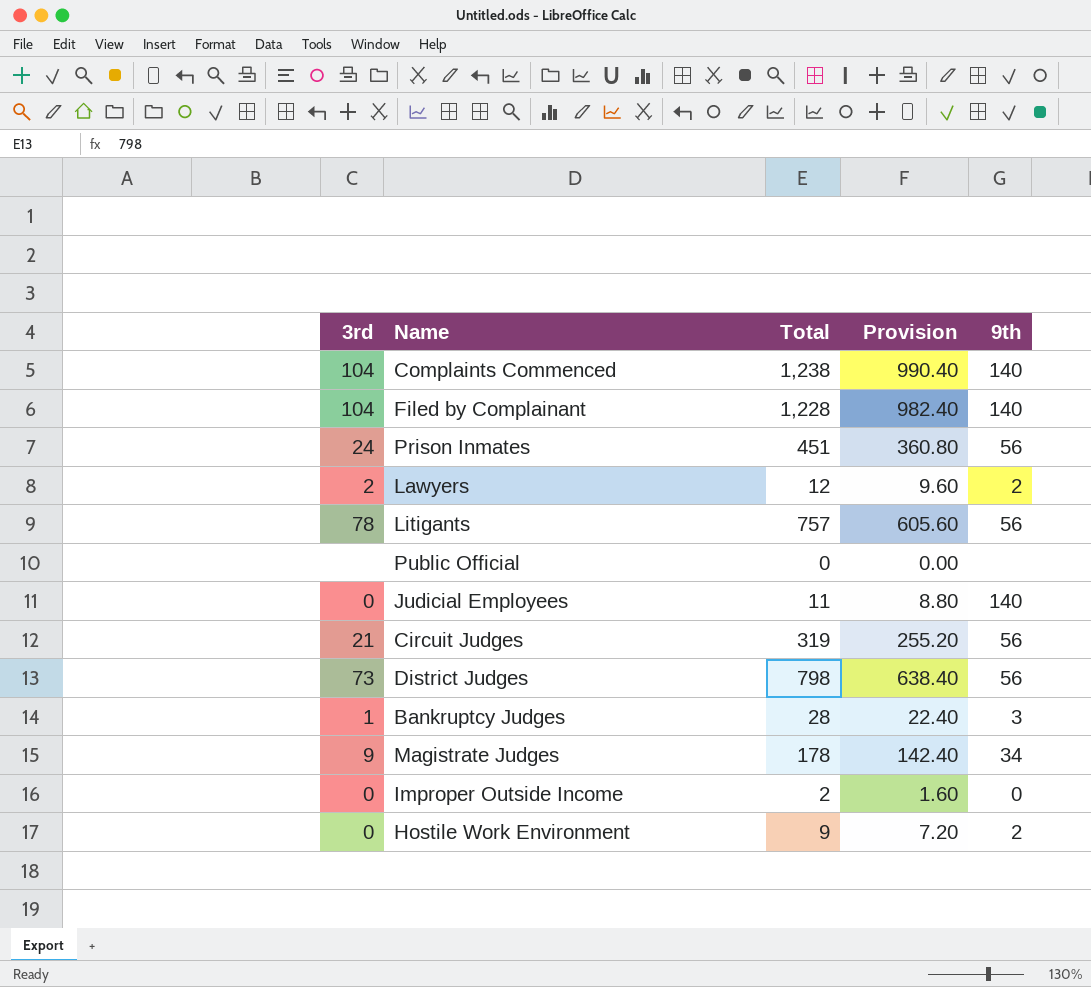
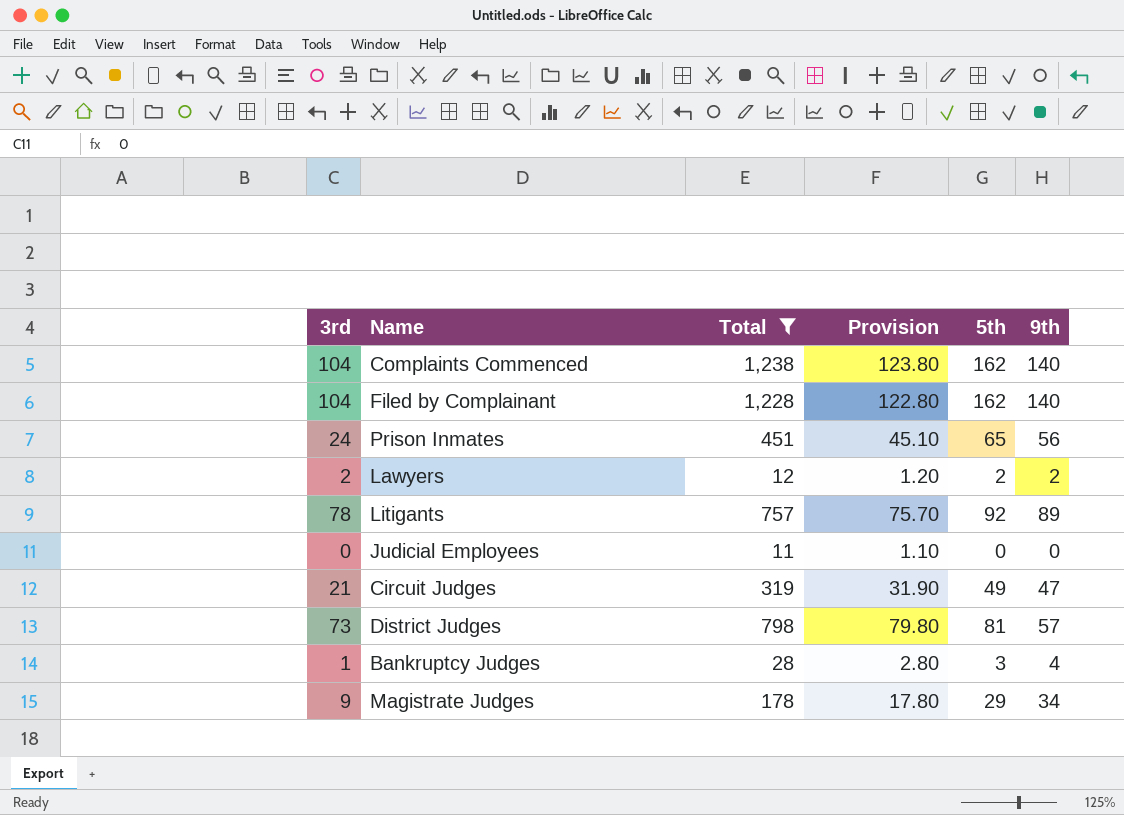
filter: none -> Total >= 11
column Provision | formula: [Total] * 0.8 -> [Total] * 0.1
column 5th | position: none -> 5
Litigants | 9th: 56 -> 89
Judicial Employees | 9th: 140 -> 0
Circuit Judges | 9th: 56 -> 47
District Judges | 9th: 56 -> 57
Bankruptcy Judges | 9th: 3 -> 4

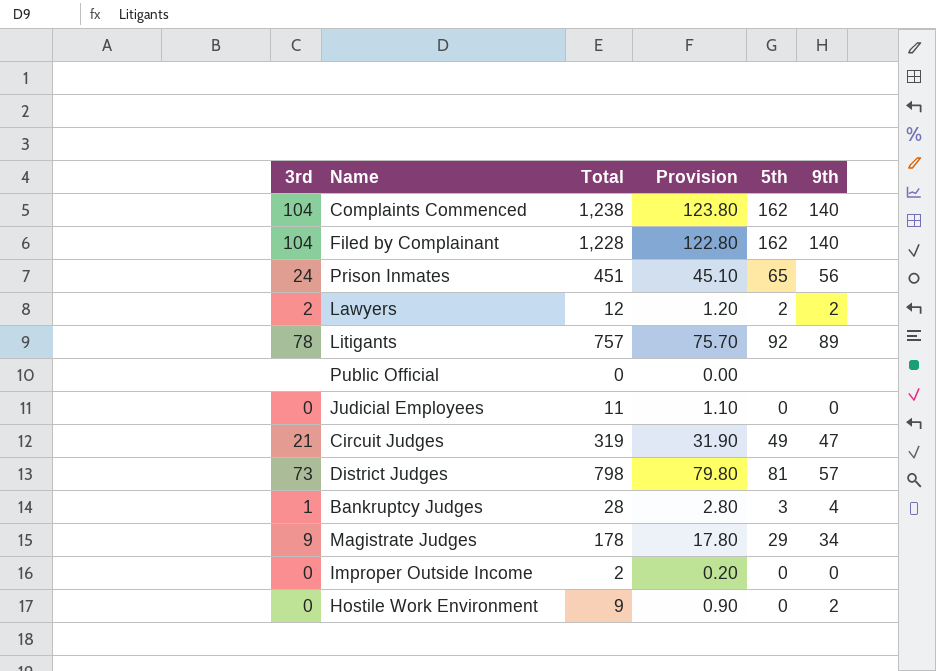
filter: Total >= 11 -> none

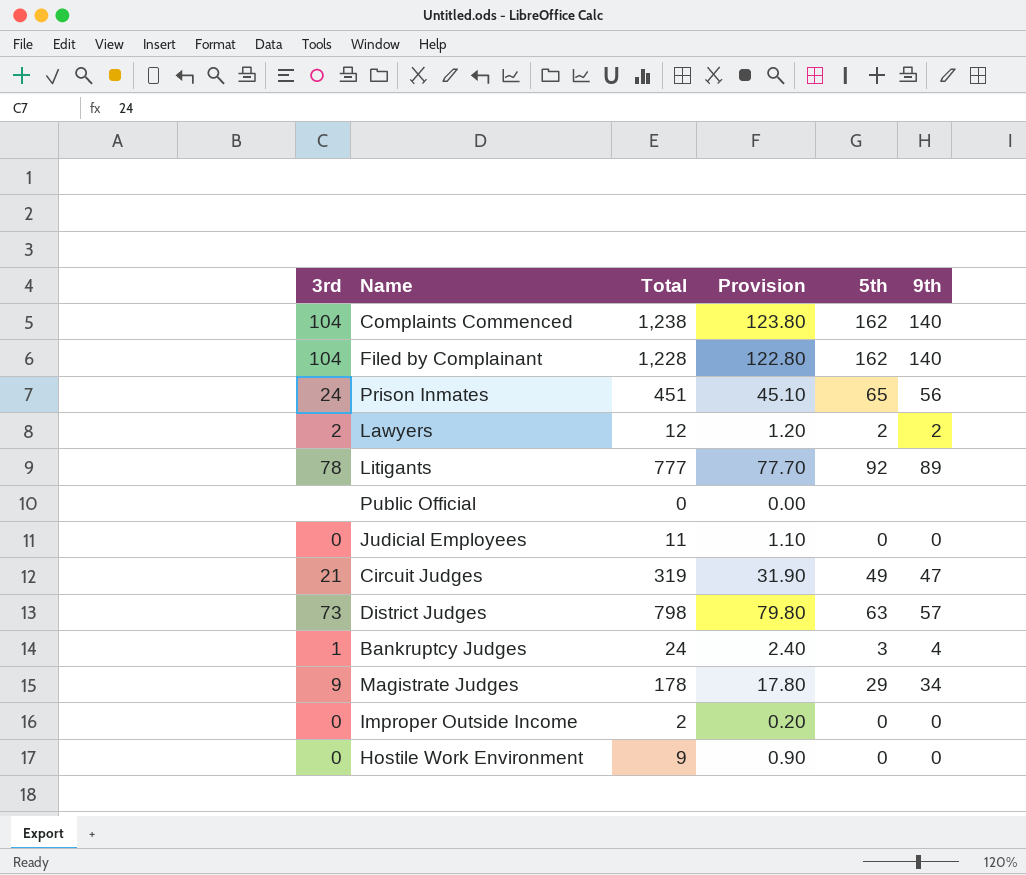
Litigants | Total: 757 -> 777
Litigants | Provision: 75.70 -> 77.70
District Judges | 5th: 81 -> 63
Bankruptcy Judges | Total: 28 -> 24
Bankruptcy Judges | Provision: 2.80 -> 2.40
Hostile Work Environment | 9th: 2 -> 0

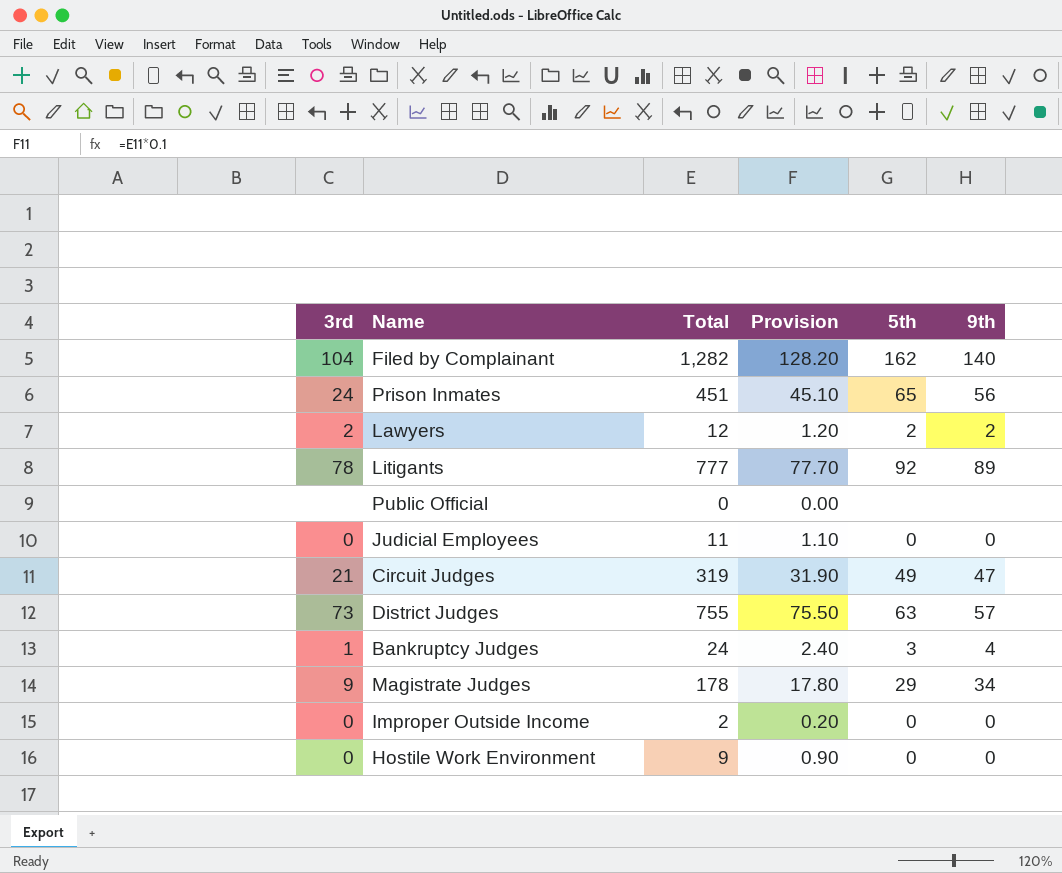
row Complaints Commenced: 104 | 1,238 | 123.80 | 162 | 140 -> none
Filed by Complainant | Total: 1,228 -> 1,282
Filed by Complainant | Provision: 122.80 -> 128.20
District Judges | Total: 798 -> 755
District Judges | Provision: 79.80 -> 75.50

